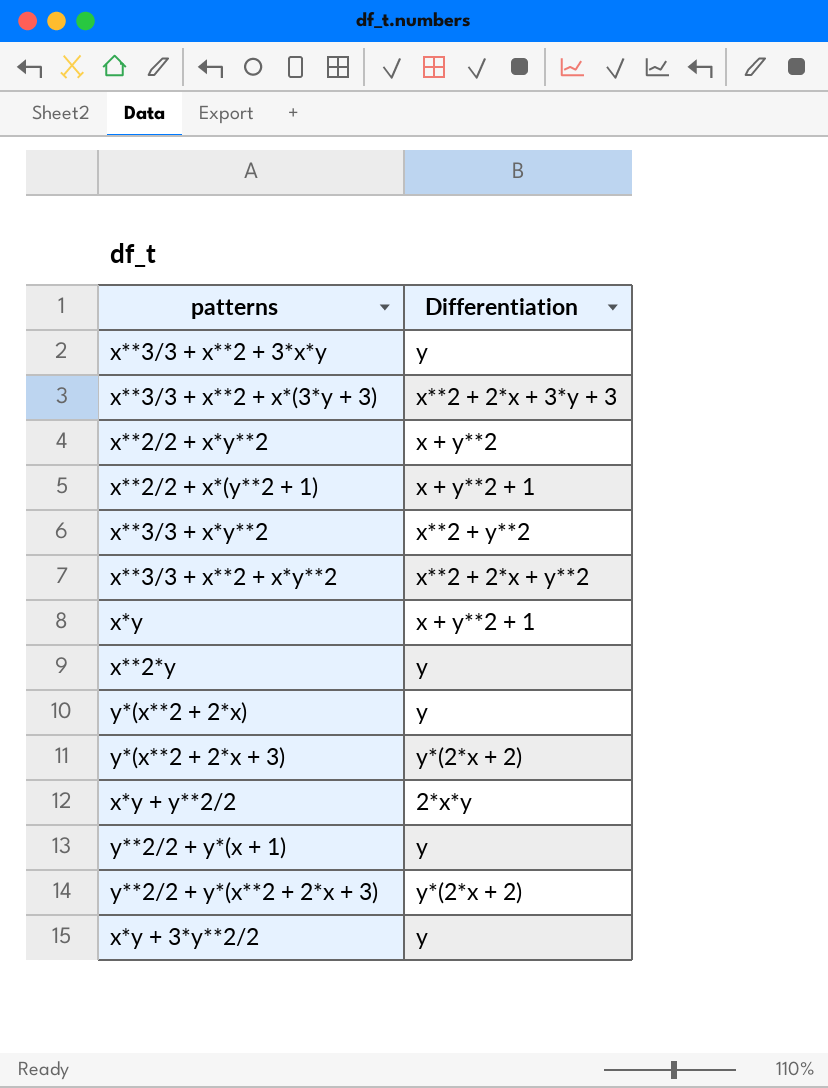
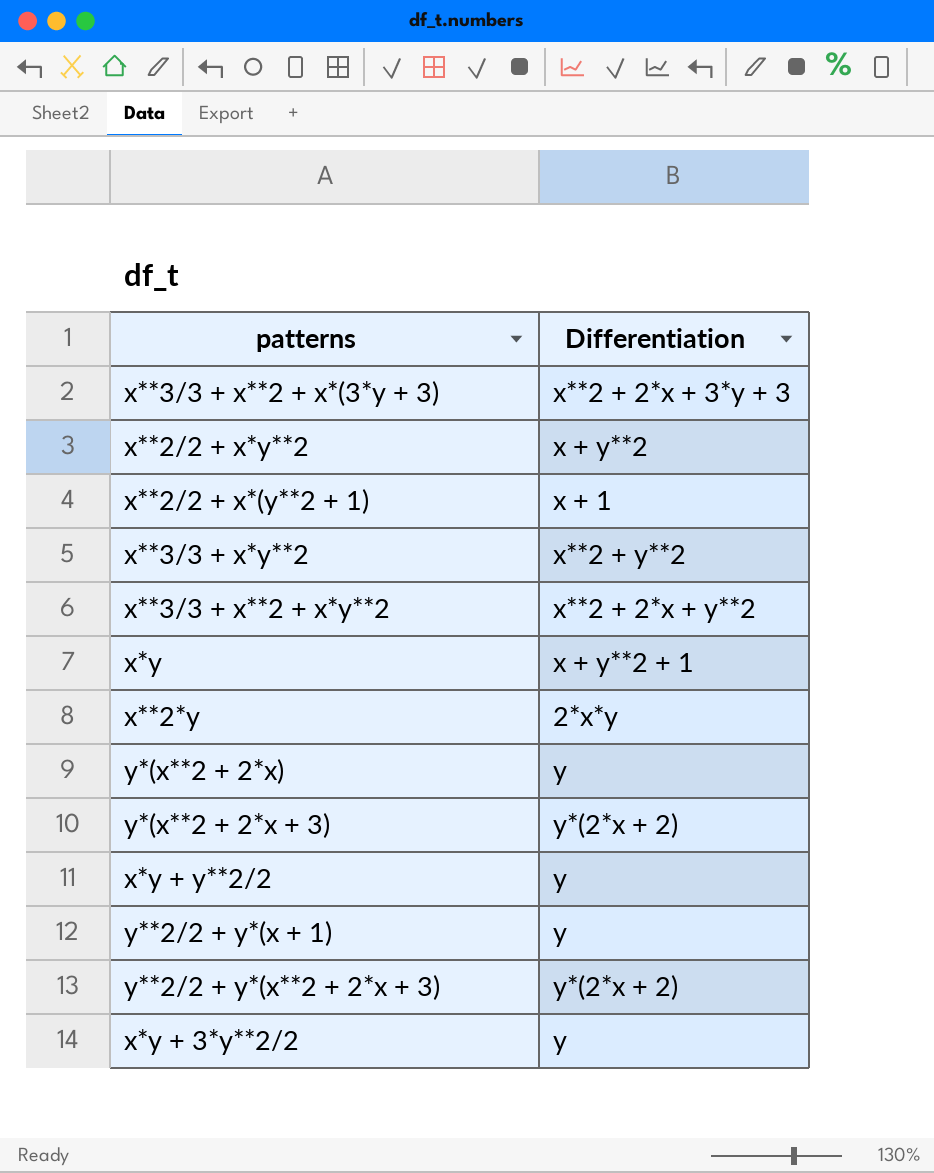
row x**3/3 + x**2 + 3*x*y: y -> none
x**2/2 + x*(y**2 + 1) | Differentiation: x + y**2 + 1 -> x + 1
x**2*y | Differentiation: y -> 2*x*y
x*y + y**2/2 | Differentiation: 2*x*y -> y

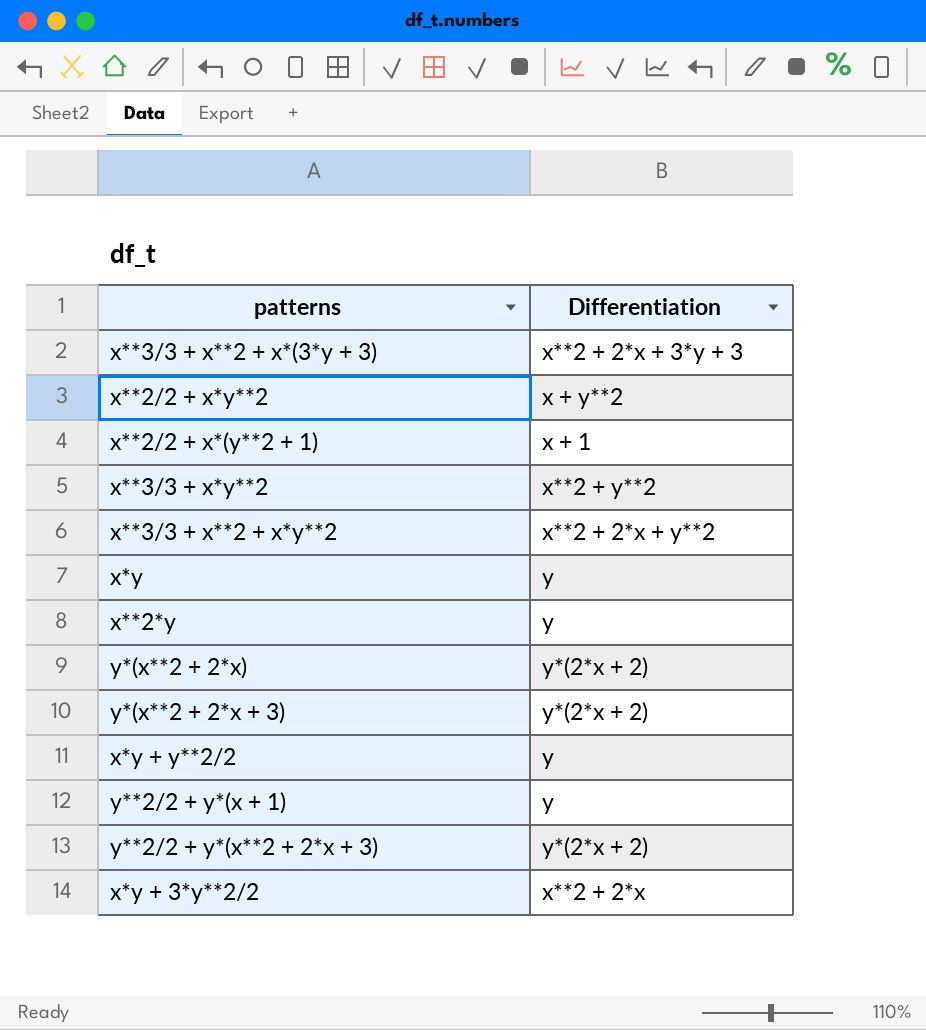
x*y | Differentiation: x + y**2 + 1 -> y
x**2*y | Differentiation: 2*x*y -> y
y*(x**2 + 2*x) | Differentiation: y -> y*(2*x + 2)
x*y + 3*y**2/2 | Differentiation: y -> x**2 + 2*x

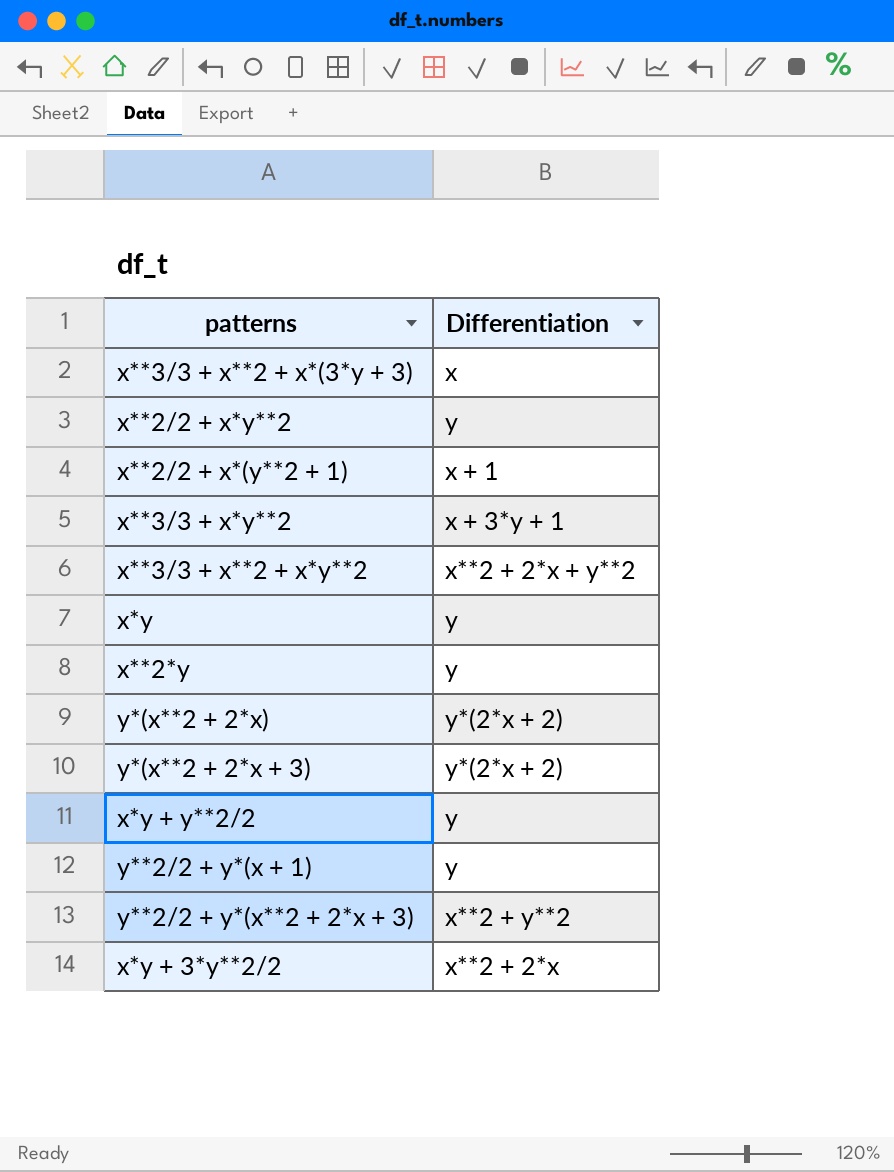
x**3/3 + x**2 + x*(3*y + 3) | Differentiation: x**2 + 2*x + 3*y + 3 -> x
x**2/2 + x*y**2 | Differentiation: x + y**2 -> y
x**3/3 + x*y**2 | Differentiation: x**2 + y**2 -> x + 3*y + 1
y**2/2 + y*(x**2 + 2*x + 3) | Differentiation: y*(2*x + 2) -> x**2 + y**2

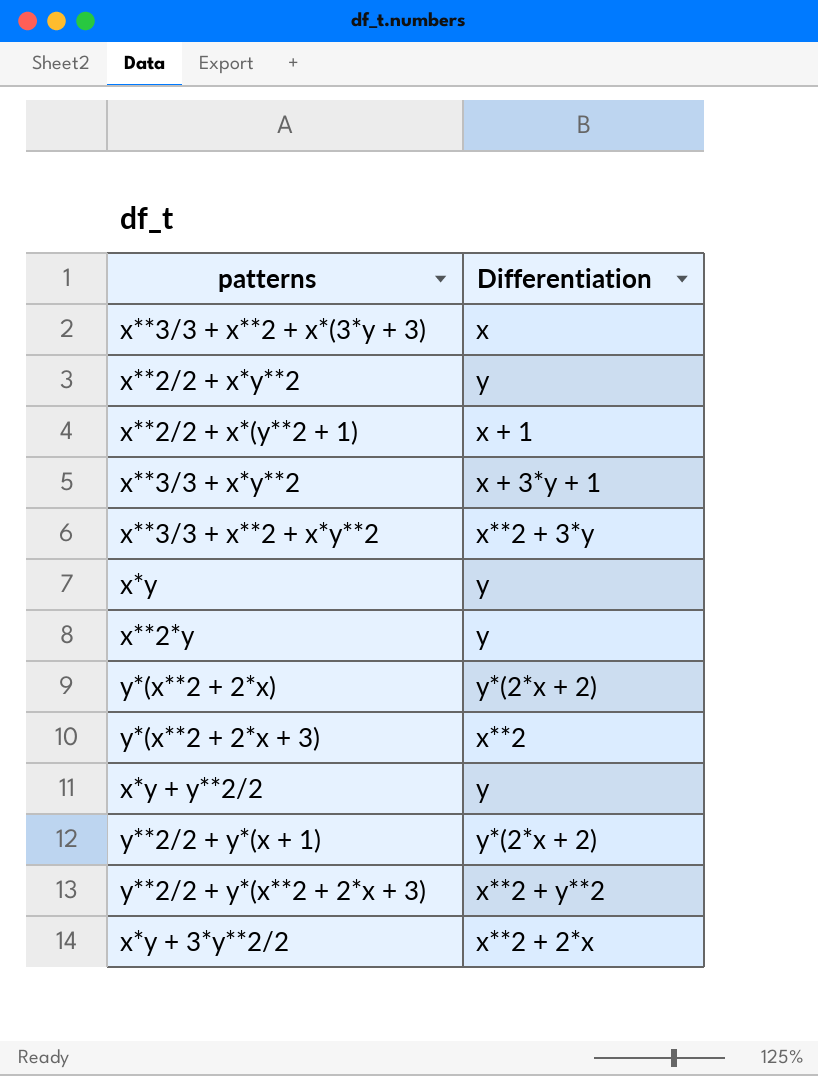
x**3/3 + x**2 + x*y**2 | Differentiation: x**2 + 2*x + y**2 -> x**2 + 3*y
y*(x**2 + 2*x + 3) | Differentiation: y*(2*x + 2) -> x**2
y**2/2 + y*(x + 1) | Differentiation: y -> y*(2*x + 2)

